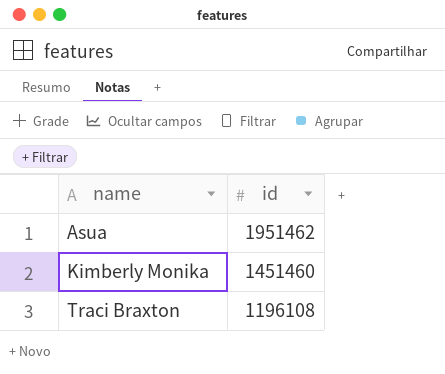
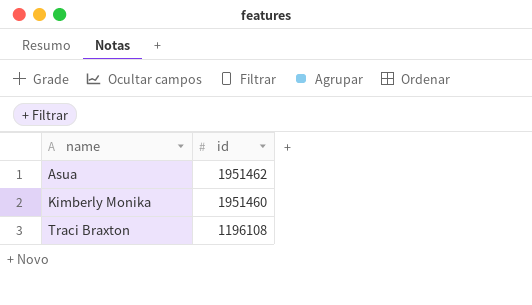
Kimberly Monika | id: 1451460 -> 1951460

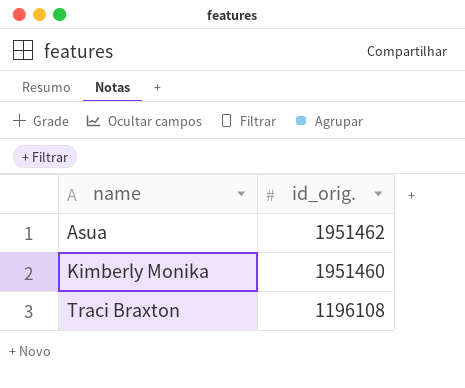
column name: id -> id_orig.

